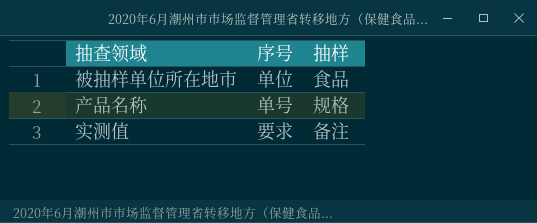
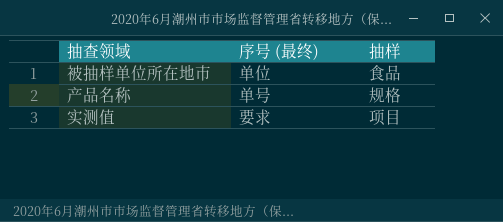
column name: 序号 -> 序号 (最终)
实测值 | 抽样: 备注 -> 项目

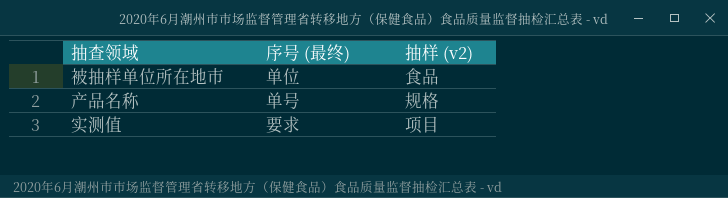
column name: 抽样 -> 抽样 (v2)

